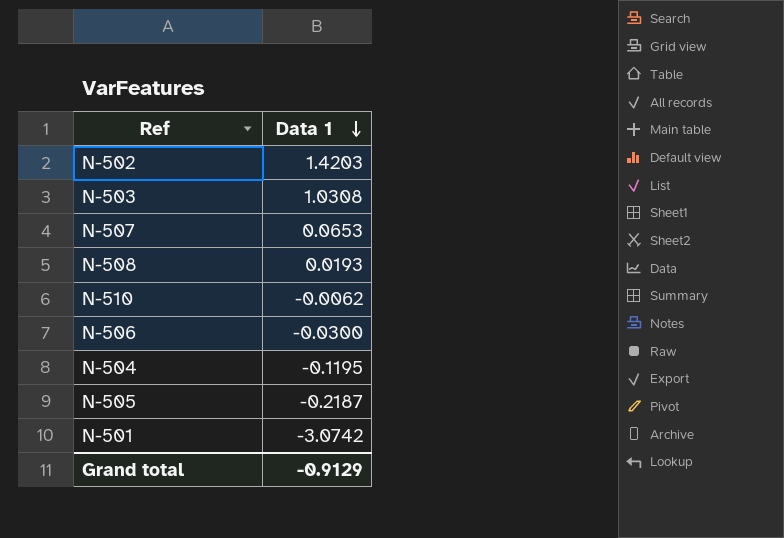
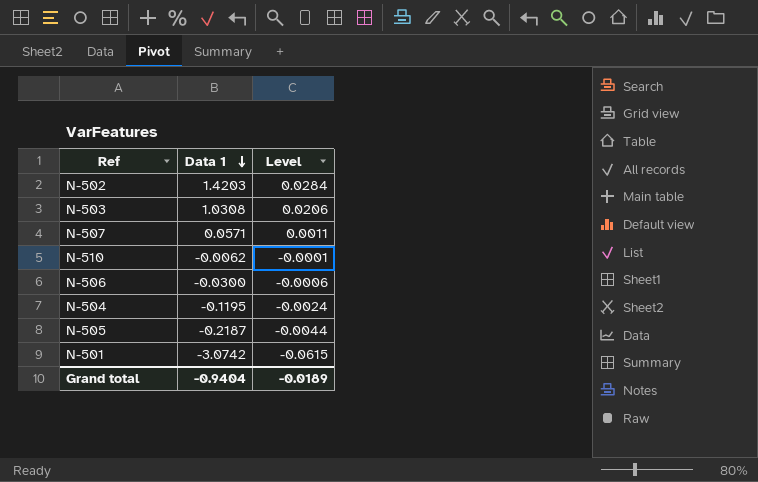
column Level | formula: none -> [Data 1] * 0.02
row N-508: 0.0193 -> none
N-507 | Data 1: 0.0653 -> 0.0571
Grand total | Data 1: -0.9129 -> -0.9404

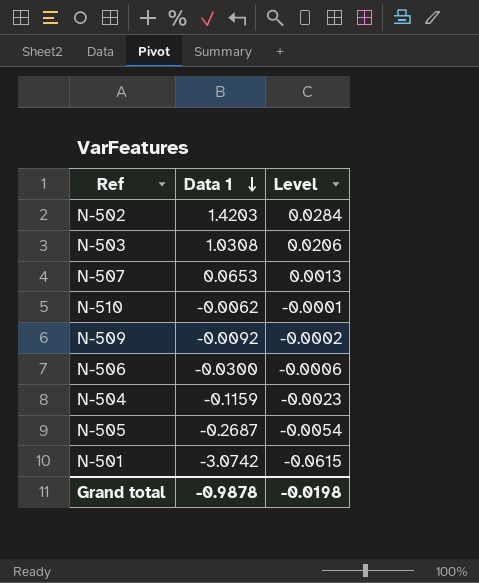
N-507 | Data 1: 0.0571 -> 0.0653
N-507 | Level: 0.0011 -> 0.0013
row N-509: none -> -0.0092 | -0.0002
N-504 | Data 1: -0.1195 -> -0.1159
N-504 | Level: -0.0024 -> -0.0023
N-505 | Data 1: -0.2187 -> -0.2687
N-505 | Level: -0.0044 -> -0.0054
Grand total | Data 1: -0.9404 -> -0.9878
Grand total | Level: -0.0189 -> -0.0198

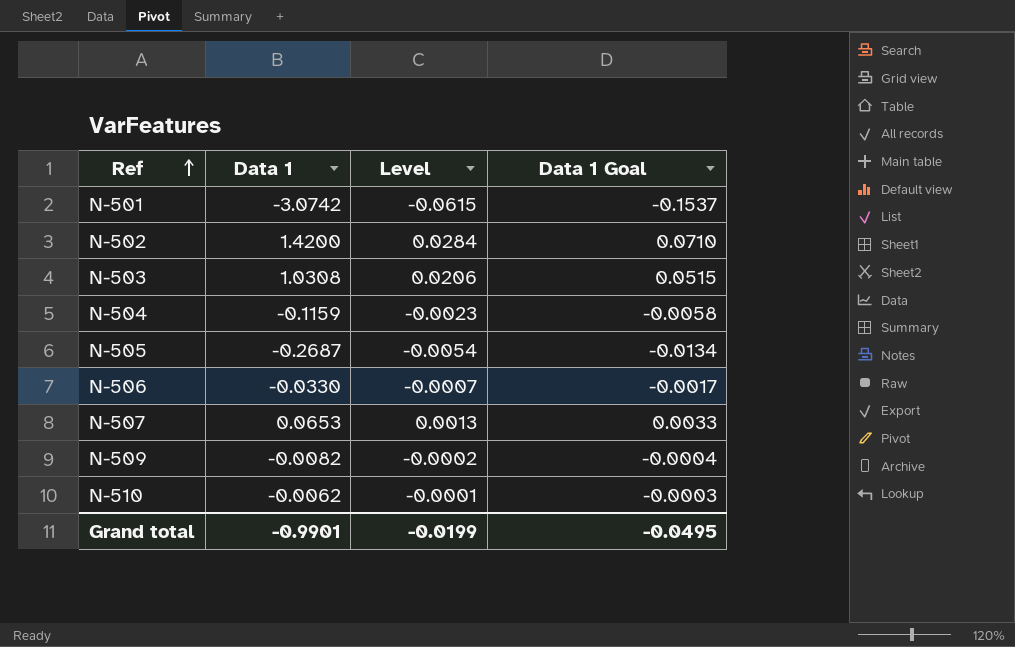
row order: Data 1 descending -> Ref ascending
column Data 1 Goal | formula: none -> [Data 1] * 0.05
N-502 | Data 1: 1.4203 -> 1.4200
N-506 | Data 1: -0.0300 -> -0.0330
N-506 | Level: -0.0006 -> -0.0007
N-509 | Data 1: -0.0092 -> -0.0082
Grand total | Data 1: -0.9878 -> -0.9901
Grand total | Level: -0.0198 -> -0.0199

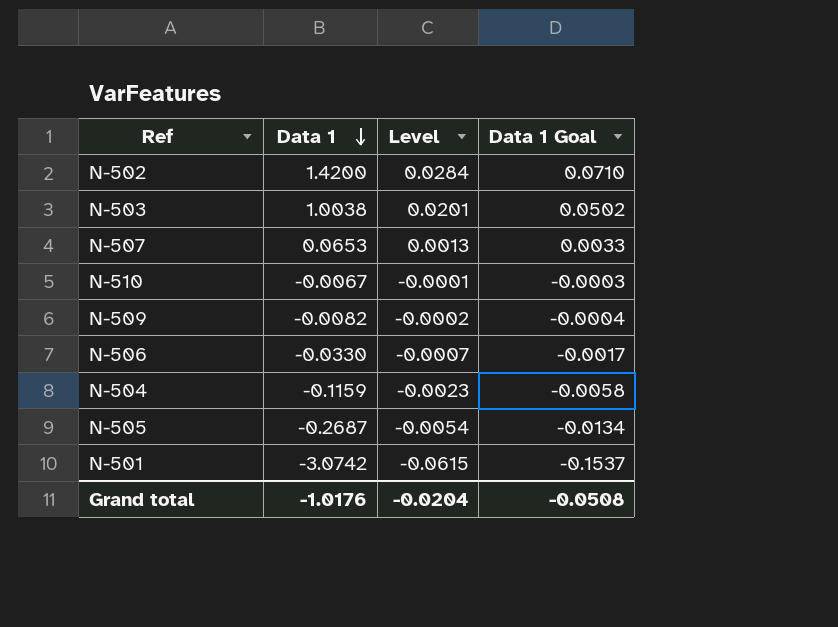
row order: Ref ascending -> Data 1 descending
N-503 | Data 1: 1.0308 -> 1.0038
N-503 | Level: 0.0206 -> 0.0201
N-503 | Data 1 Goal: 0.0515 -> 0.0502
N-510 | Data 1: -0.0062 -> -0.0067
Grand total | Data 1: -0.9901 -> -1.0176
Grand total | Level: -0.0199 -> -0.0204
Grand total | Data 1 Goal: -0.0495 -> -0.0508

